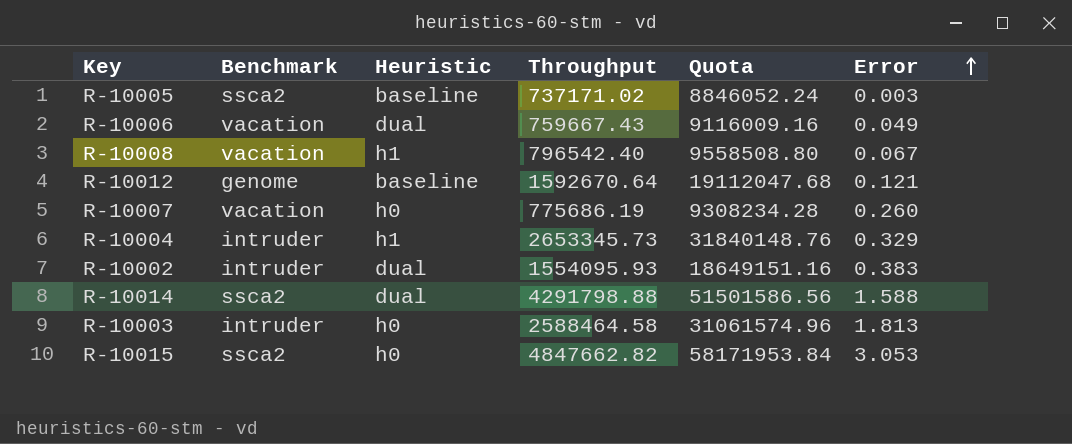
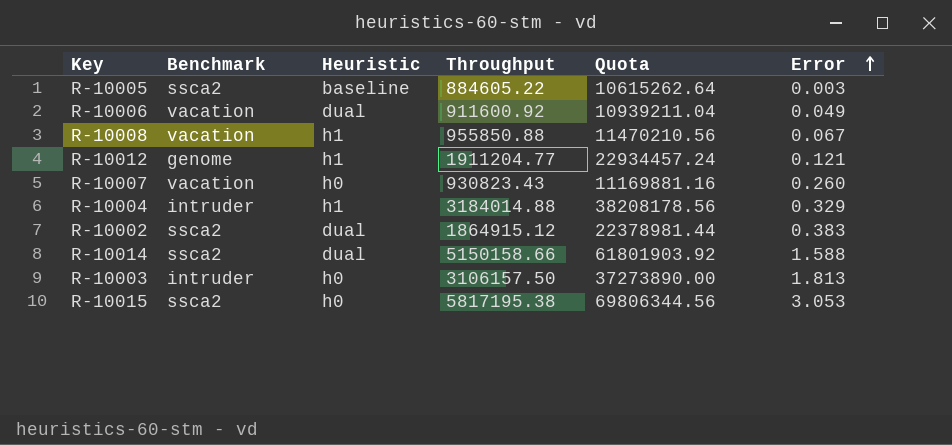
R-10005 | Throughput: 737171.02 -> 884605.22
R-10005 | Quota: 8846052.24 -> 10615262.64
R-10006 | Throughput: 759667.43 -> 911600.92
R-10006 | Quota: 9116009.16 -> 10939211.04
R-10008 | Throughput: 796542.40 -> 955850.88
R-10008 | Quota: 9558508.80 -> 11470210.56
R-10012 | Heuristic: baseline -> h1
R-10012 | Throughput: 1592670.64 -> 1911204.77
R-10012 | Quota: 19112047.68 -> 22934457.24
R-10007 | Throughput: 775686.19 -> 930823.43
R-10007 | Quota: 9308234.28 -> 11169881.16
R-10004 | Throughput: 2653345.73 -> 3184014.88
R-10004 | Quota: 31840148.76 -> 38208178.56
R-10002 | Benchmark: intruder -> ssca2
R-10002 | Throughput: 1554095.93 -> 1864915.12
R-10002 | Quota: 18649151.16 -> 22378981.44
R-10014 | Throughput: 4291798.88 -> 5150158.66
R-10014 | Quota: 51501586.56 -> 61801903.92
R-10003 | Throughput: 2588464.58 -> 3106157.50
R-10003 | Quota: 31061574.96 -> 37273890.00
R-10015 | Throughput: 4847662.82 -> 5817195.38
R-10015 | Quota: 58171953.84 -> 69806344.56

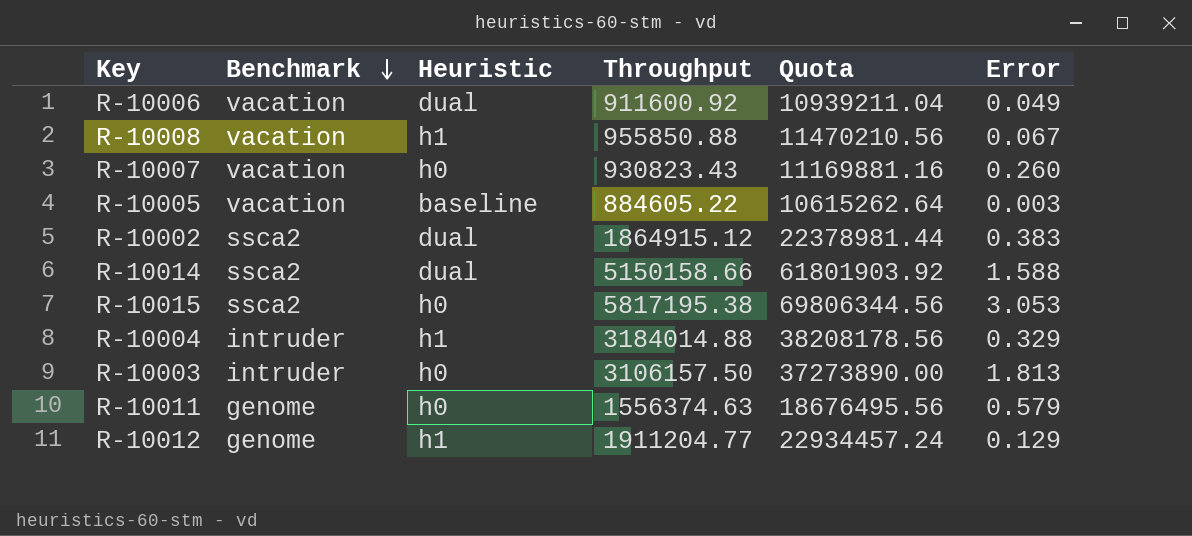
row order: Error ascending -> Benchmark descending
R-10005 | Benchmark: ssca2 -> vacation
row R-10011: none -> genome | h0 | 1556374.63 | 18676495.56 | 0.579
R-10012 | Error: 0.121 -> 0.129

